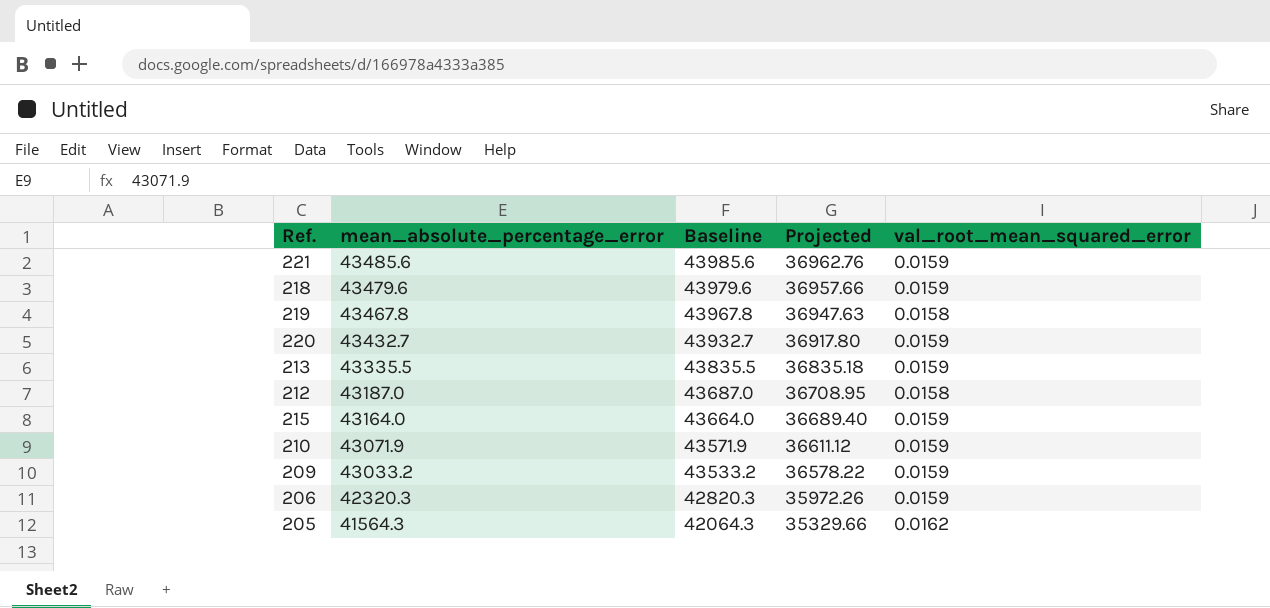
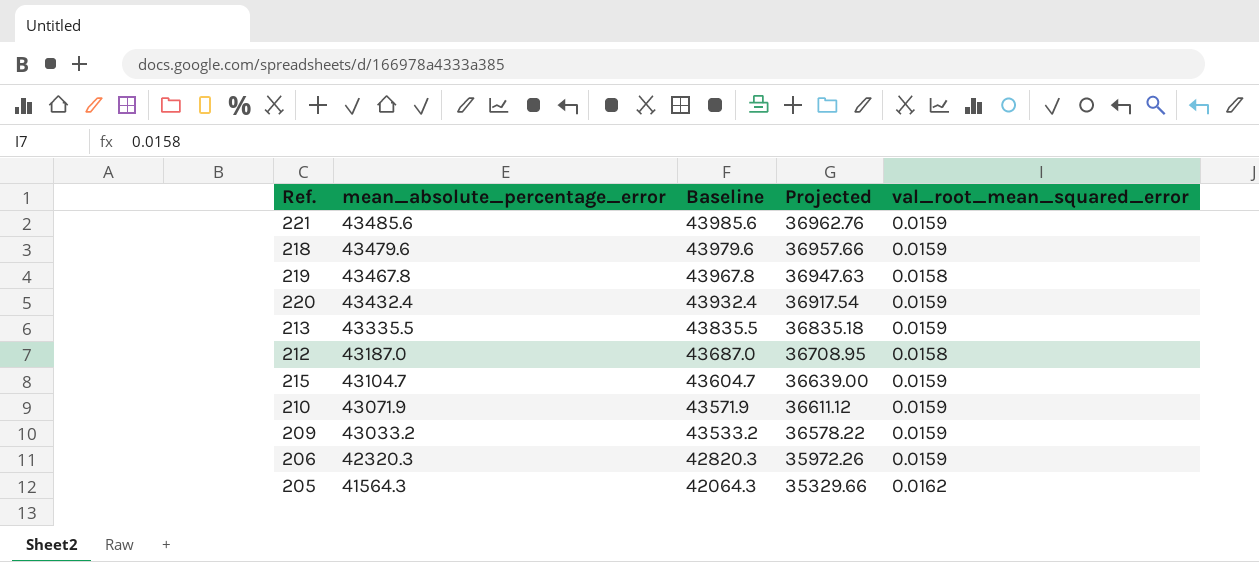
220 | mean_absolute_percentage_error: 43432.7 -> 43432.4
220 | Baseline: 43932.7 -> 43932.4
220 | Projected: 36917.80 -> 36917.54
215 | mean_absolute_percentage_error: 43164.0 -> 43104.7
215 | Baseline: 43664.0 -> 43604.7
215 | Projected: 36689.40 -> 36639.00

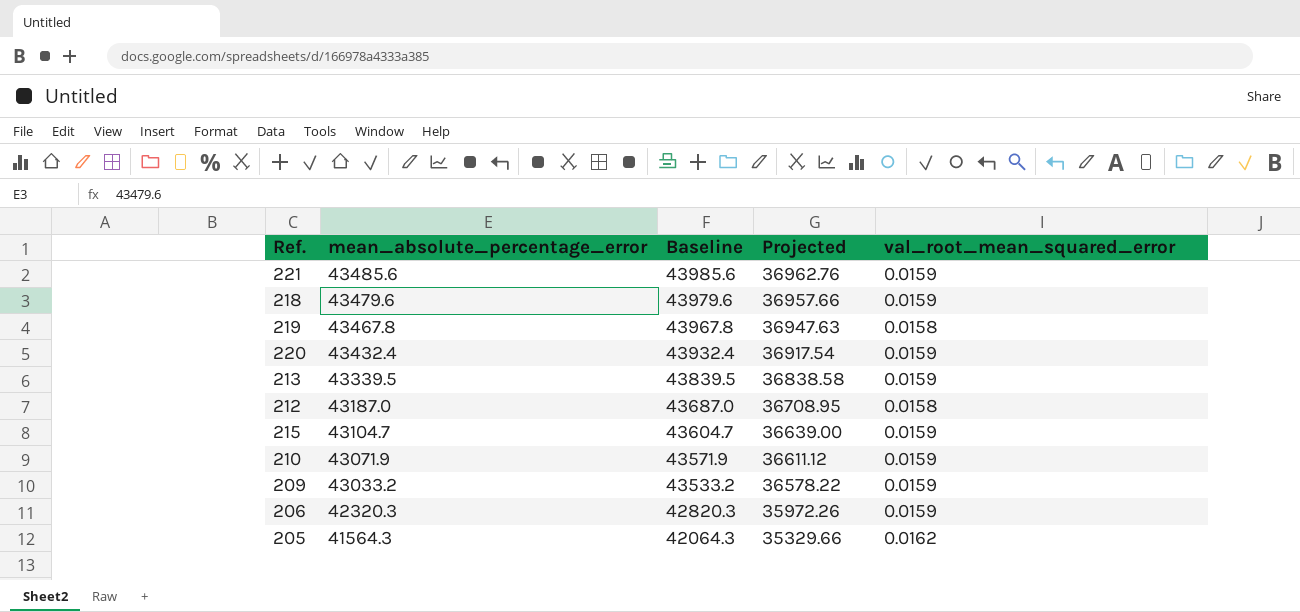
213 | mean_absolute_percentage_error: 43335.5 -> 43339.5
213 | Baseline: 43835.5 -> 43839.5
213 | Projected: 36835.18 -> 36838.58

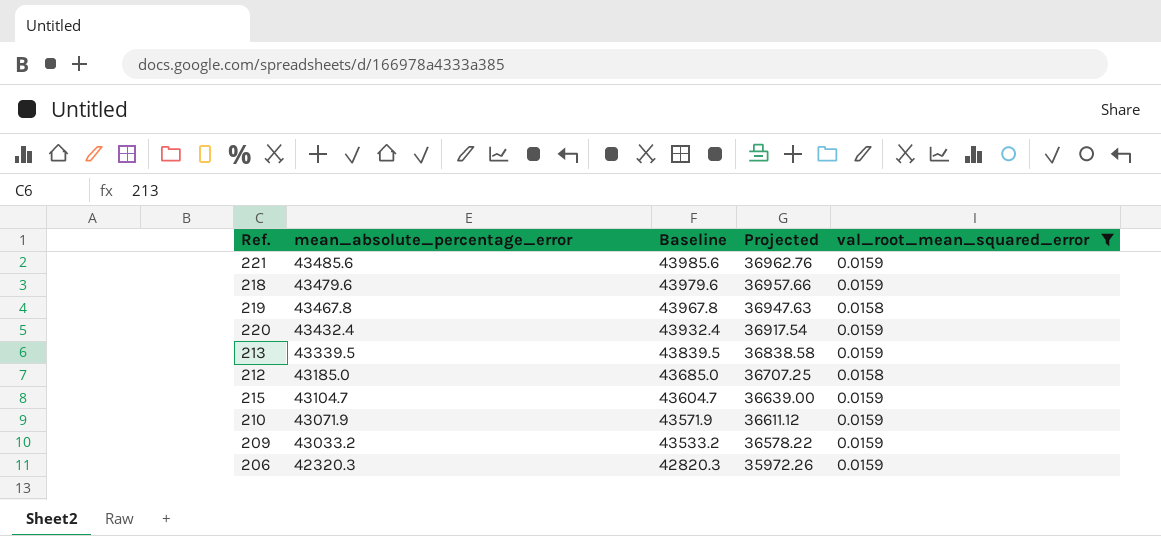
filter: none -> val_root_mean_squared_error != 0.0162
212 | mean_absolute_percentage_error: 43187.0 -> 43185.0
212 | Baseline: 43687.0 -> 43685.0
212 | Projected: 36708.95 -> 36707.25

